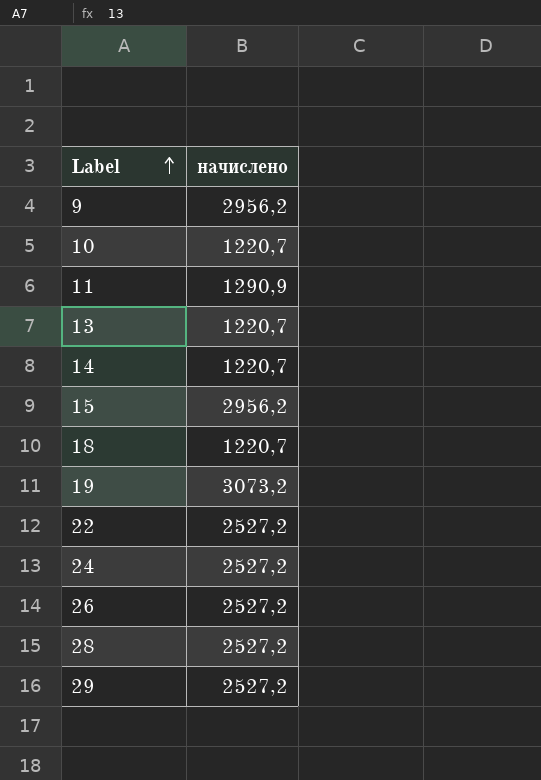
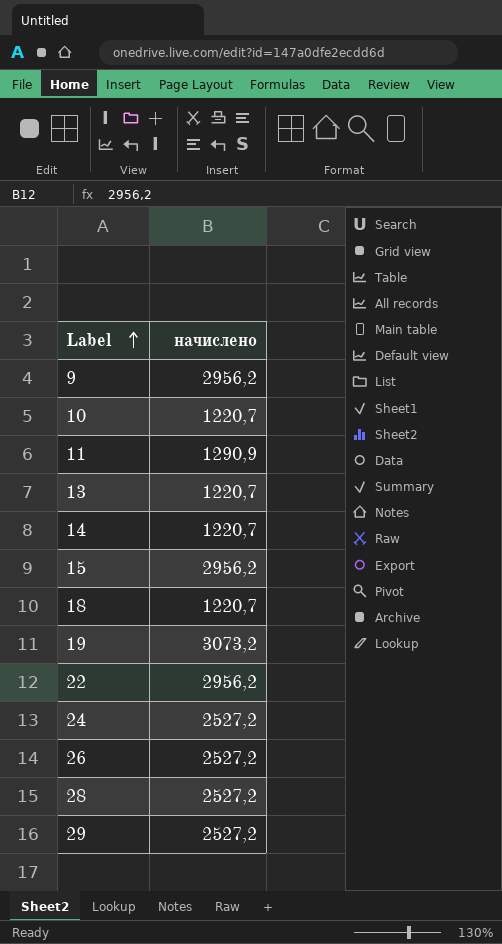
22 | начислено: 2527,2 -> 2956,2

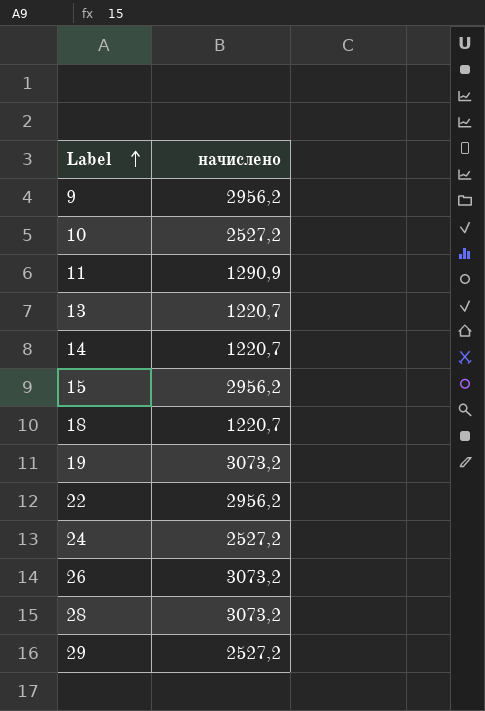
10 | начислено: 1220,7 -> 2527,2
26 | начислено: 2527,2 -> 3073,2
28 | начислено: 2527,2 -> 3073,2

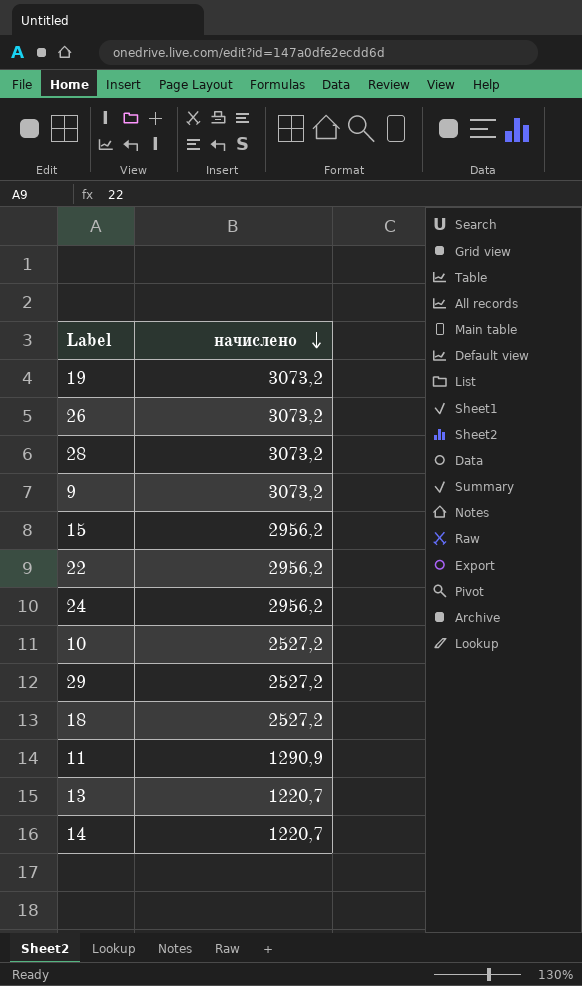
row order: Label ascending -> начислено descending
9 | начислено: 2956,2 -> 3073,2
24 | начислено: 2527,2 -> 2956,2
18 | начислено: 1220,7 -> 2527,2

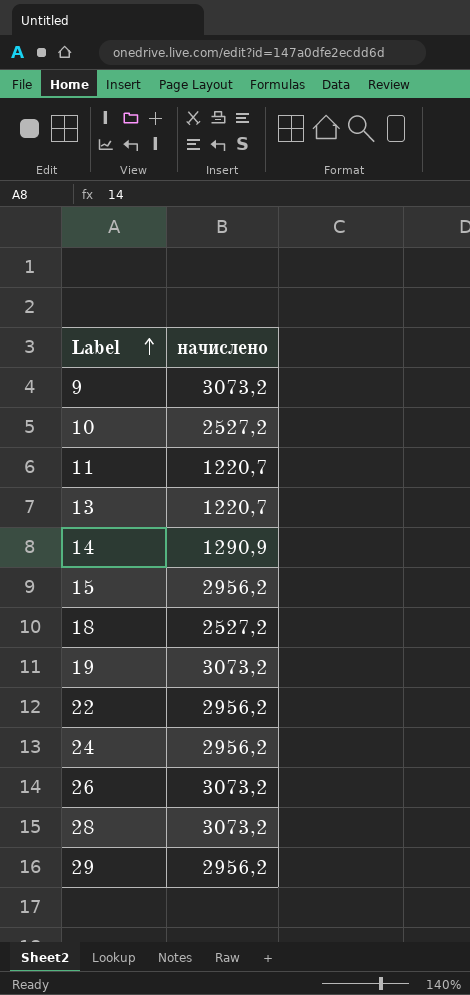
row order: начислено descending -> Label ascending
11 | начислено: 1290,9 -> 1220,7
14 | начислено: 1220,7 -> 1290,9
29 | начислено: 2527,2 -> 2956,2

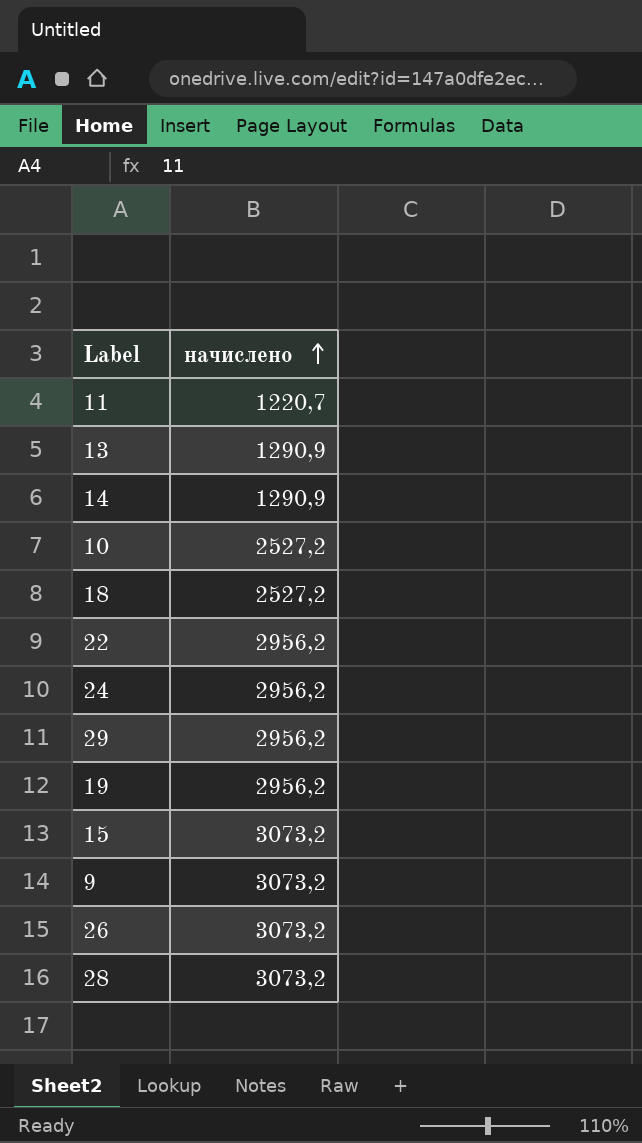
row order: Label ascending -> начислено ascending
13 | начислено: 1220,7 -> 1290,9
19 | начислено: 3073,2 -> 2956,2
15 | начислено: 2956,2 -> 3073,2

